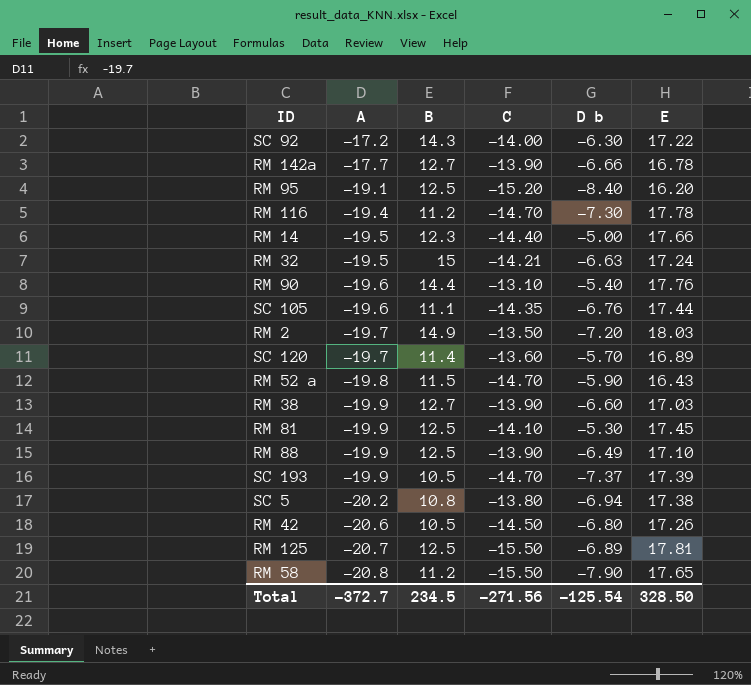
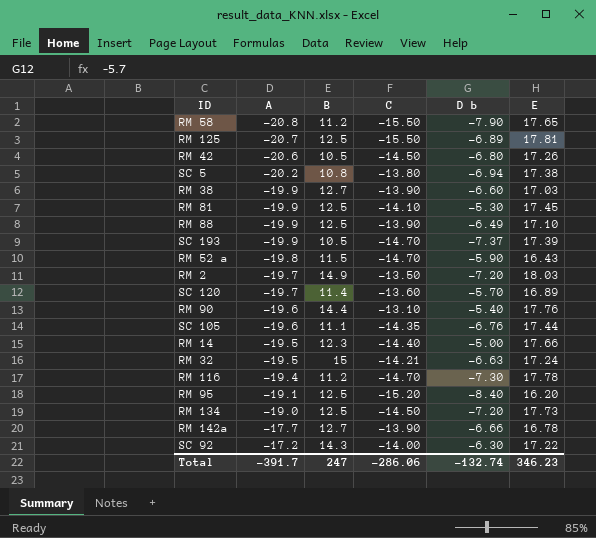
row order: A descending -> A ascending
row RM 134: none -> -19.0 | 12.5 | -14.50 | -7.20 | 17.73
Total | A: -372.7 -> -391.7
Total | B: 234.5 -> 247
Total | C: -271.56 -> -286.06
Total | D b: -125.54 -> -132.74
Total | E: 328.50 -> 346.23

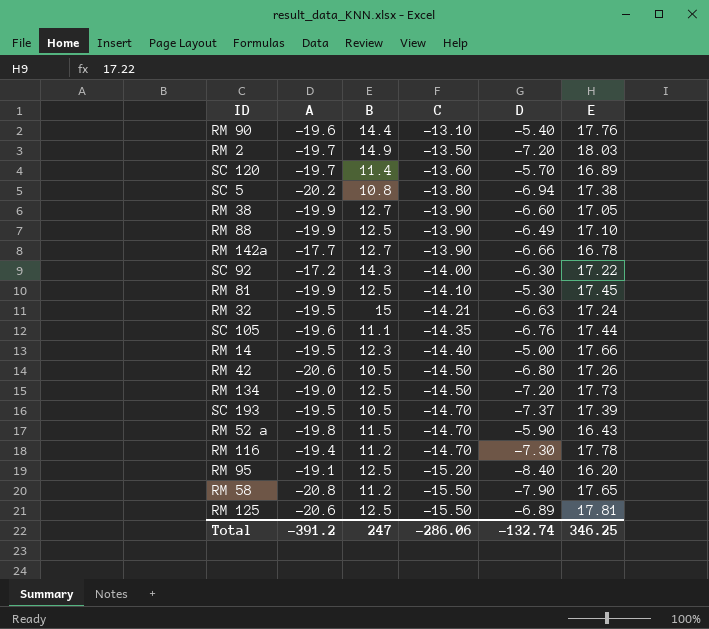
row order: A ascending -> C descending
column name: D b -> D
RM 38 | E: 17.03 -> 17.05
SC 193 | A: -19.9 -> -19.5
RM 125 | A: -20.7 -> -20.6
Total | A: -391.7 -> -391.2
Total | E: 346.23 -> 346.25

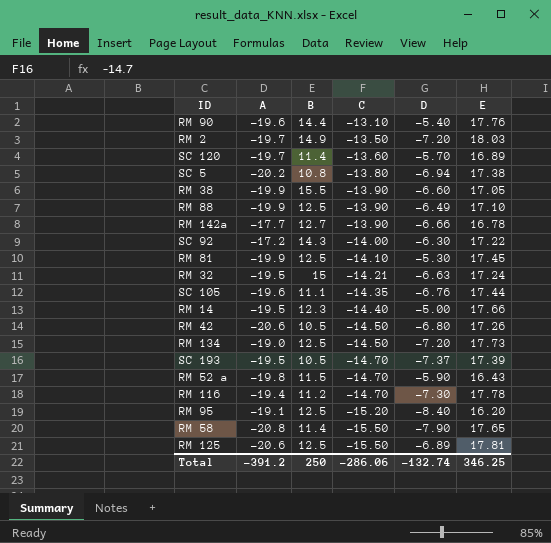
RM 38 | B: 12.7 -> 15.5
RM 58 | B: 11.2 -> 11.4
Total | B: 247 -> 250

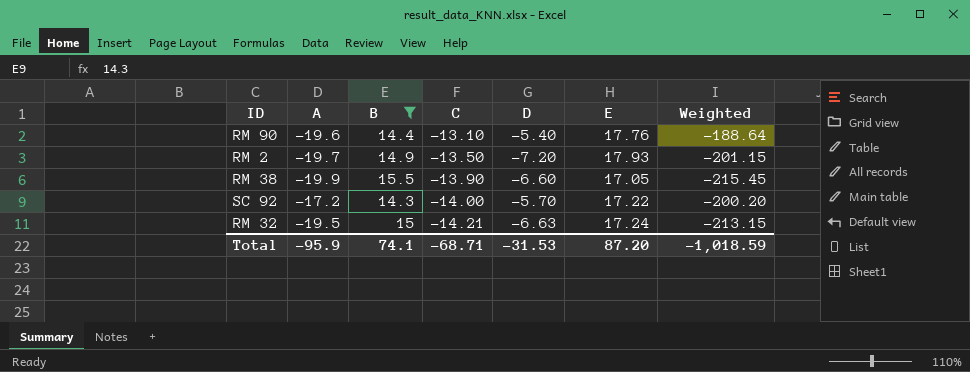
filter: none -> B >= 14.3
column Weighted | formula: none -> [B] * [C]
RM 2 | E: 18.03 -> 17.93
SC 92 | D: -6.30 -> -5.70
Total | A: -391.2 -> -95.9
Total | B: 250 -> 74.1
Total | C: -286.06 -> -68.71
Total | D: -132.74 -> -31.53
Total | E: 346.25 -> 87.20

